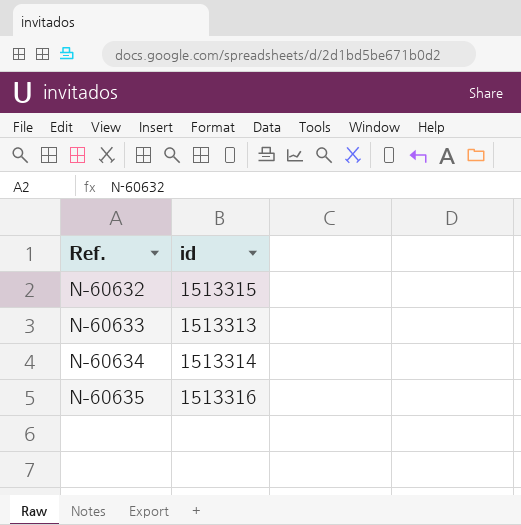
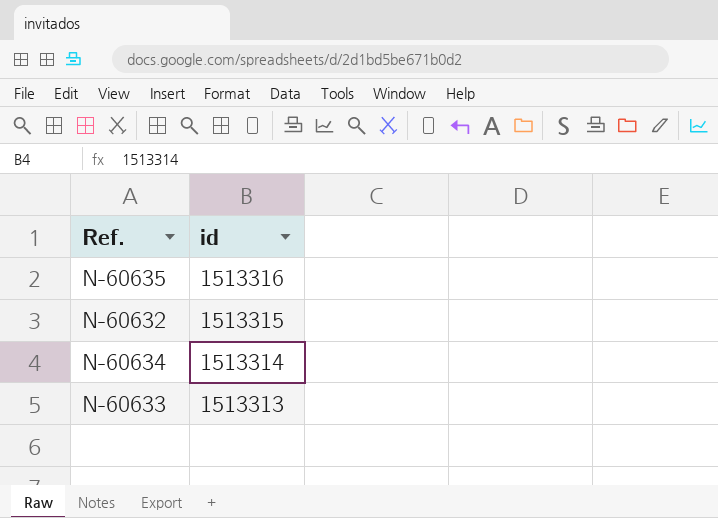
row order: Ref. ascending -> id descending

